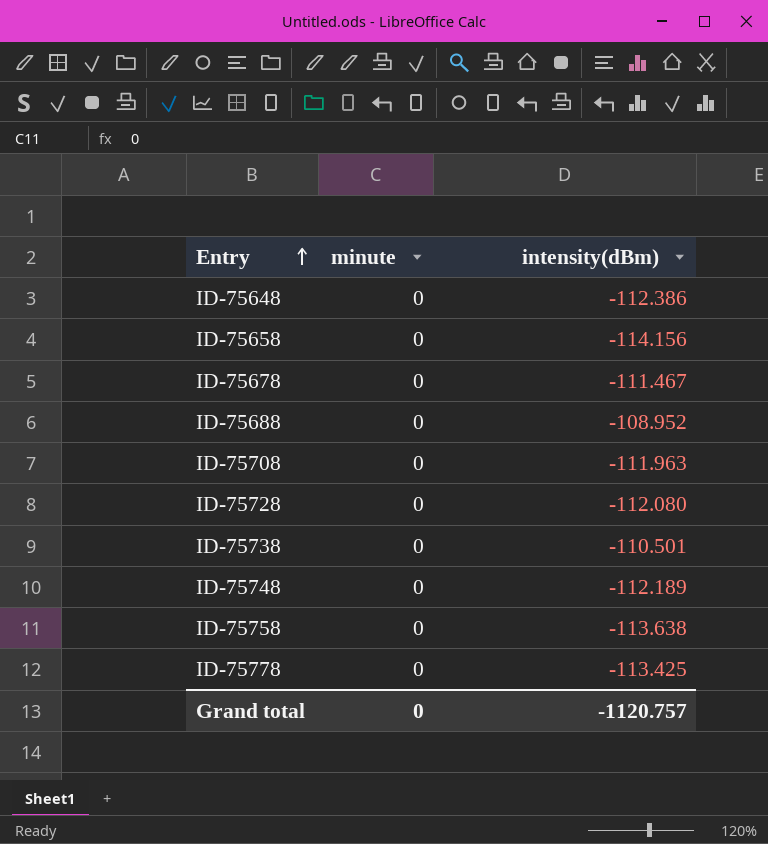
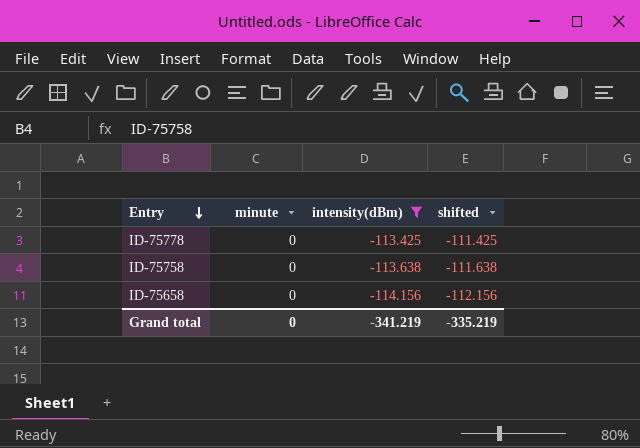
filter: none -> intensity(dBm) <= -113.425
row order: Entry ascending -> Entry descending
column shifted | formula: none -> [intensity(dBm)] + 2
Grand total | intensity(dBm): -1120.757 -> -341.219

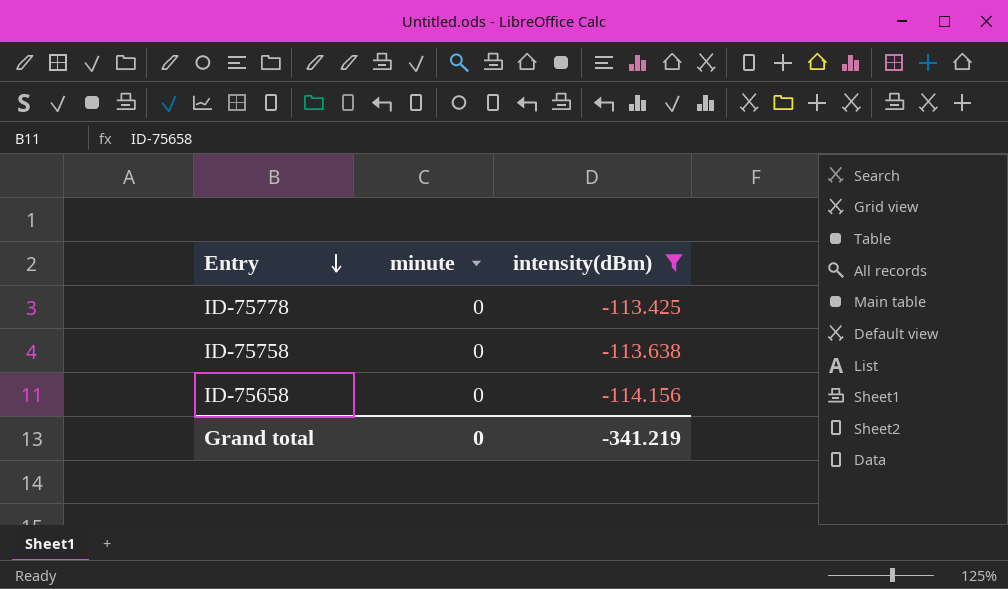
column shifted | formula: [intensity(dBm)] + 2 -> none

